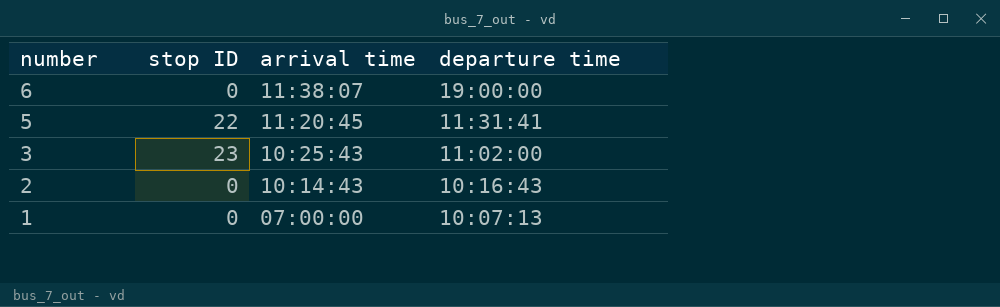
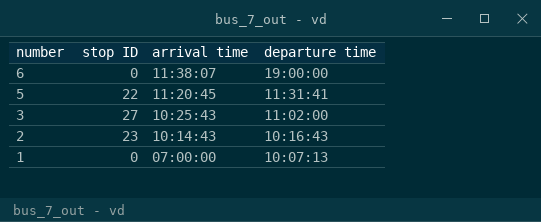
3 | stop ID: 23 -> 27
2 | stop ID: 0 -> 23

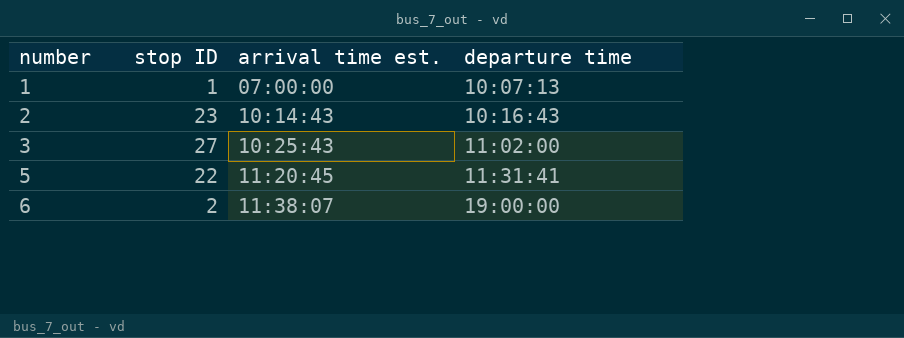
row order: number descending -> number ascending
column name: arrival time -> arrival time est.
1 | stop ID: 0 -> 1
6 | stop ID: 0 -> 2

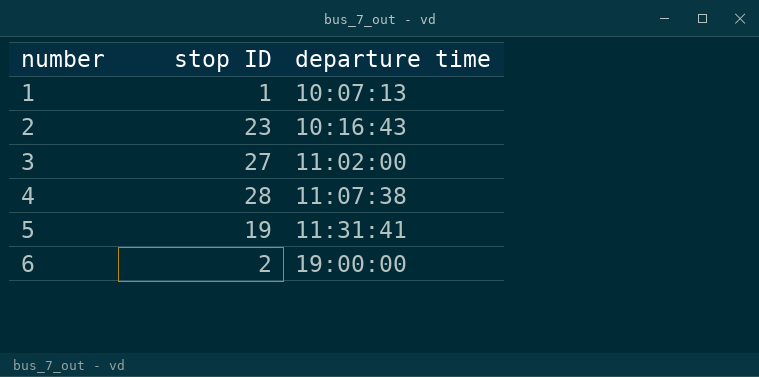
column arrival time est. | position: 3 -> none
row 4: none -> 28 | 11:07:38
5 | stop ID: 22 -> 19

